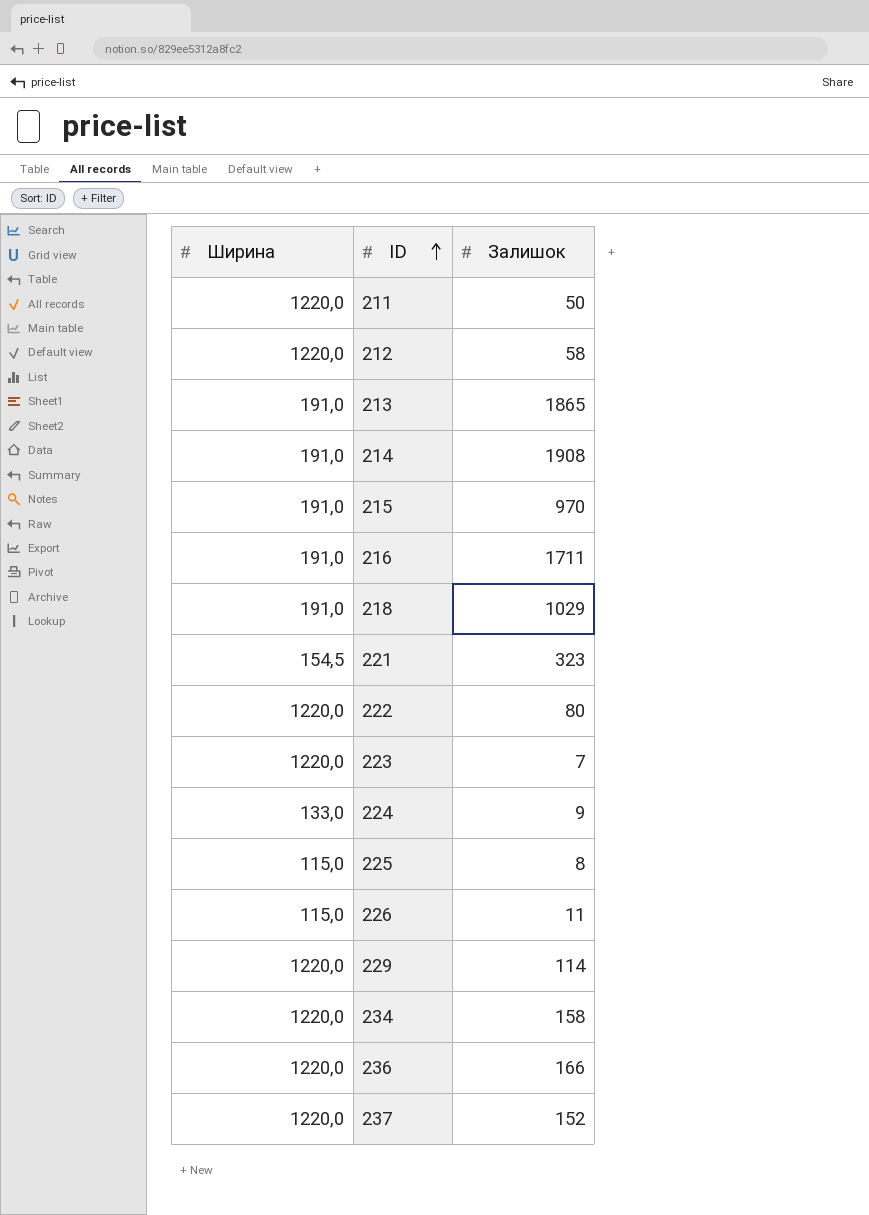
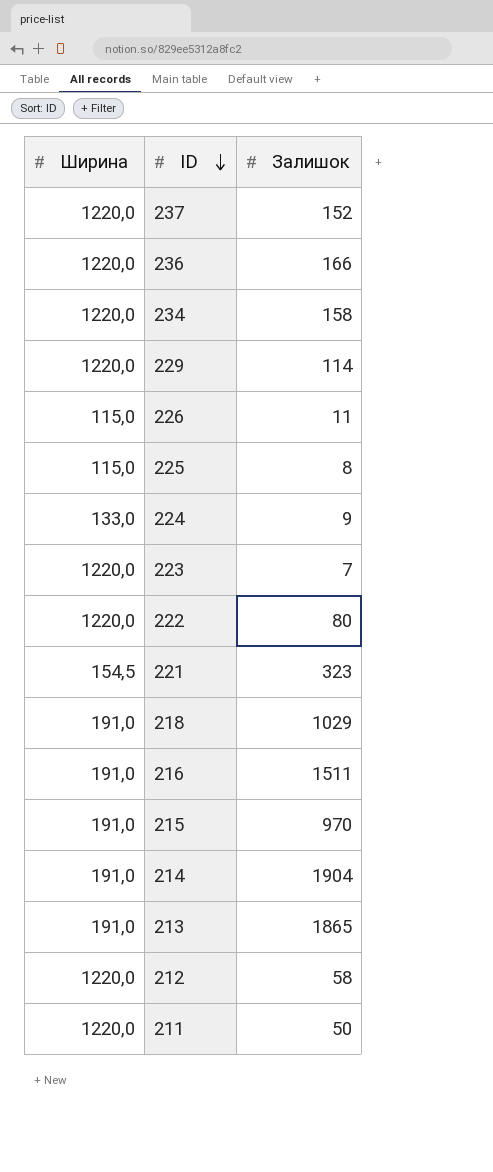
row order: ID ascending -> ID descending
216 | Залишок: 1711 -> 1511
214 | Залишок: 1908 -> 1904

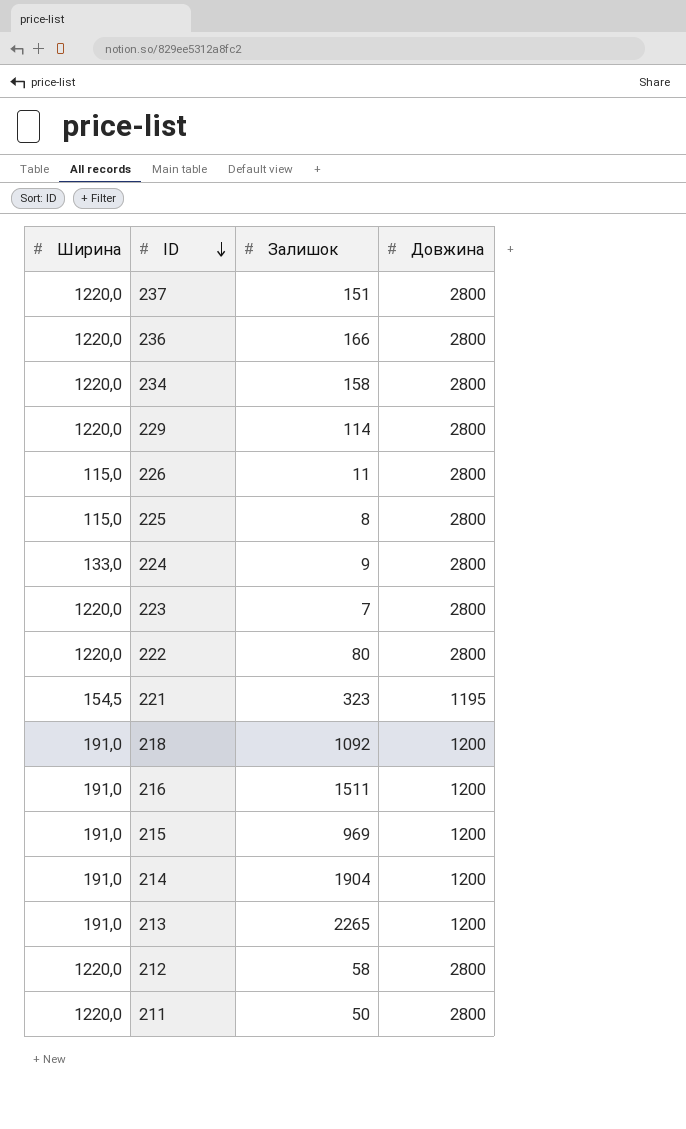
column Довжина | position: none -> 4
237 | Залишок: 152 -> 151
218 | Залишок: 1029 -> 1092
215 | Залишок: 970 -> 969
213 | Залишок: 1865 -> 2265

